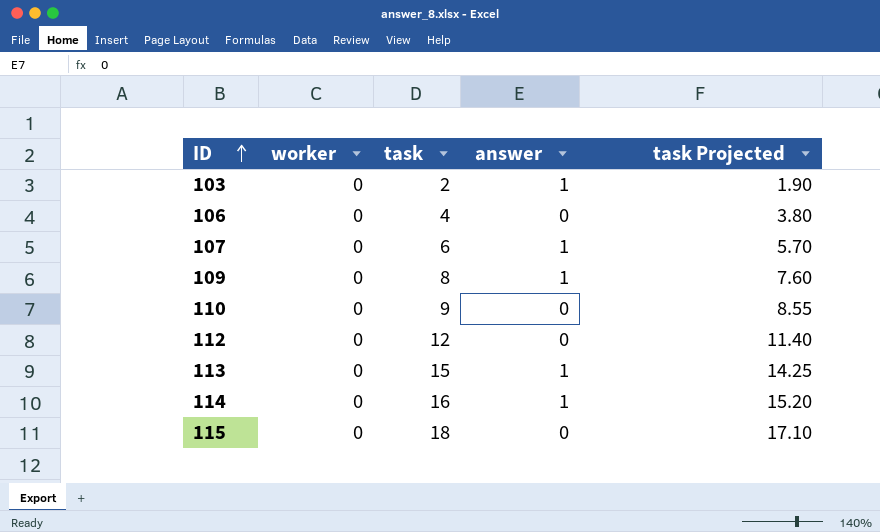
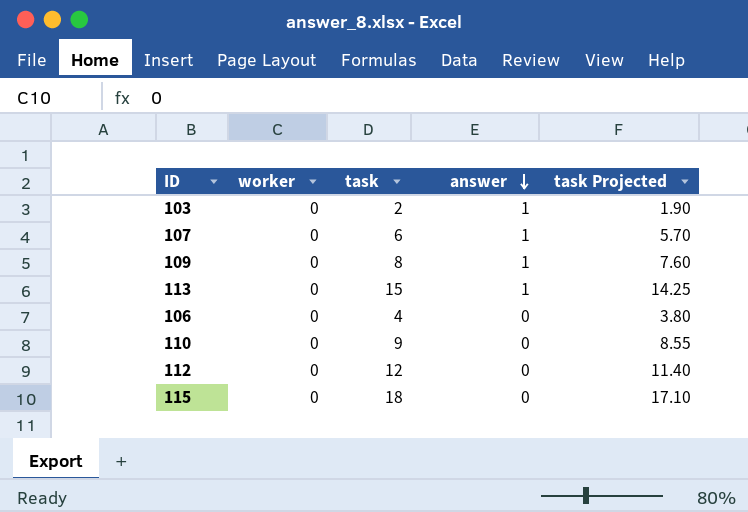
row order: ID ascending -> answer descending
row 114: 0 | 16 | 1 | 15.20 -> none

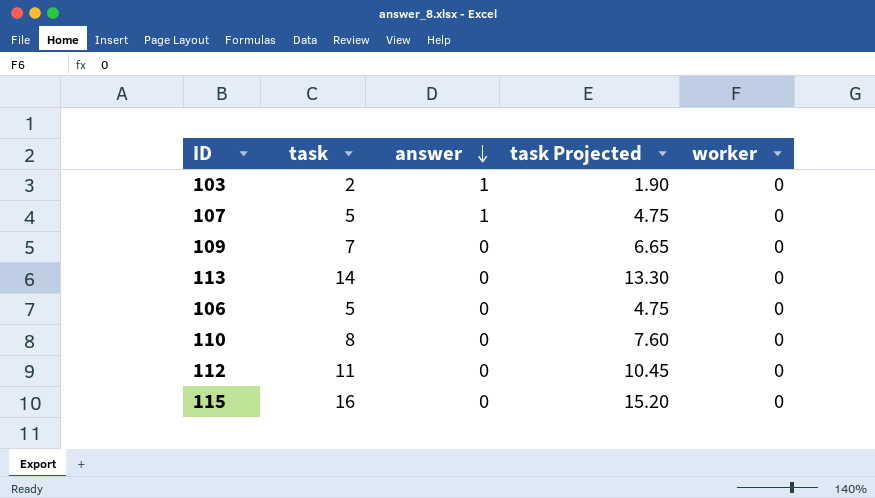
column worker | position: 2 -> 5
107 | task: 6 -> 5
107 | task Projected: 5.70 -> 4.75
109 | task: 8 -> 7
109 | answer: 1 -> 0
109 | task Projected: 7.60 -> 6.65
113 | task: 15 -> 14
113 | answer: 1 -> 0
113 | task Projected: 14.25 -> 13.30
106 | task: 4 -> 5
106 | task Projected: 3.80 -> 4.75
110 | task: 9 -> 8
110 | task Projected: 8.55 -> 7.60
112 | task: 12 -> 11
112 | task Projected: 11.40 -> 10.45
115 | task: 18 -> 16
115 | task Projected: 17.10 -> 15.20

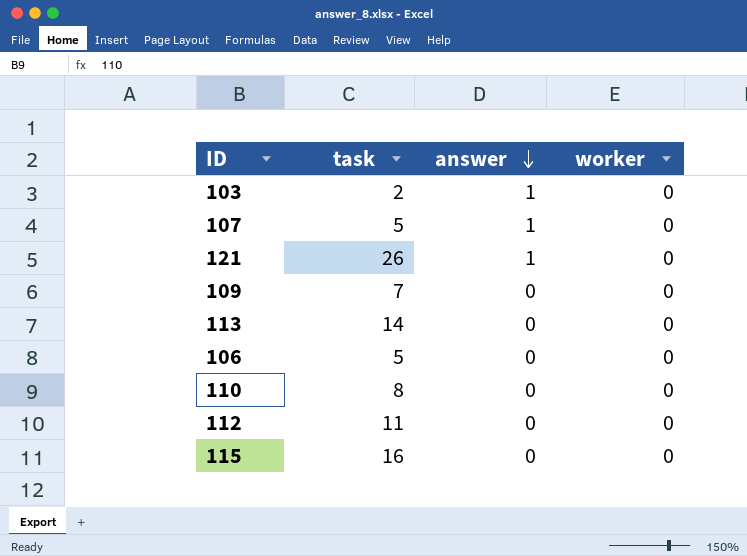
column task Projected | formula: [task] * 0.95 -> none
row 121: none -> 26 | 1 | 0

